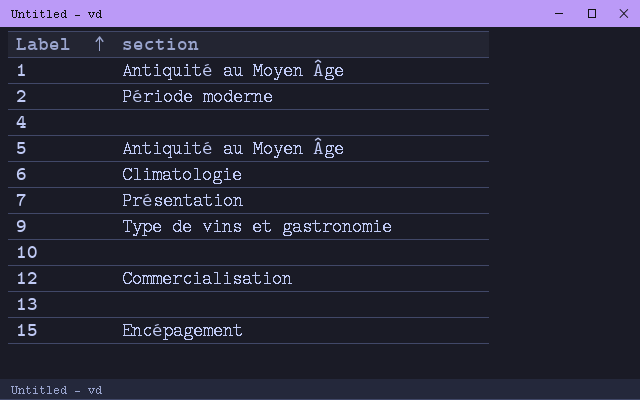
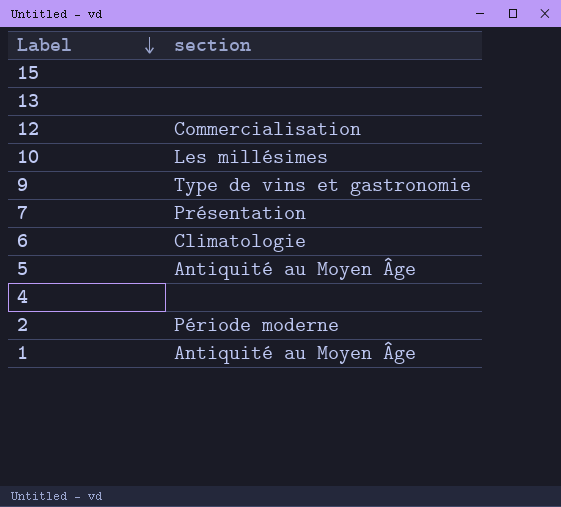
row order: Label ascending -> Label descending
15 | section: Encépagement -> none
10 | section: none -> Les millésimes

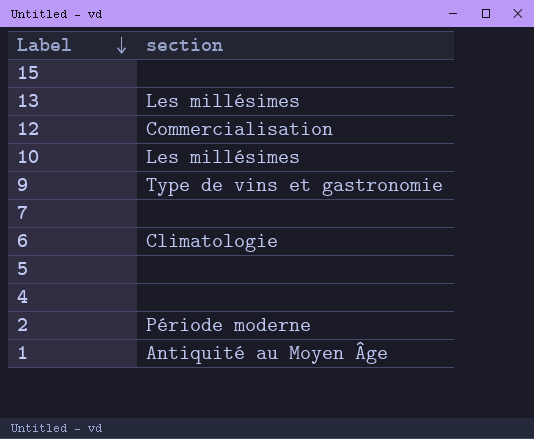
13 | section: none -> Les millésimes
7 | section: Présentation -> none
5 | section: Antiquité au Moyen Âge -> none

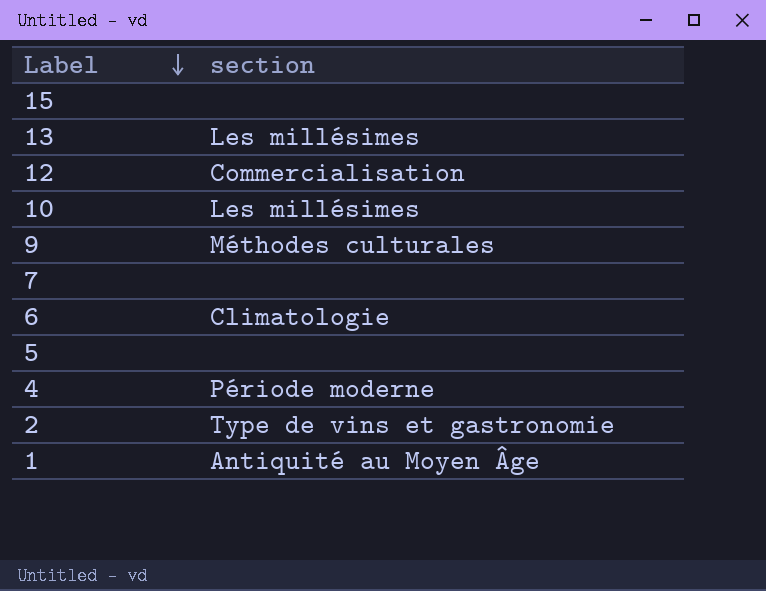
9 | section: Type de vins et gastronomie -> Méthodes culturales
4 | section: none -> Période moderne
2 | section: Période moderne -> Type de vins et gastronomie

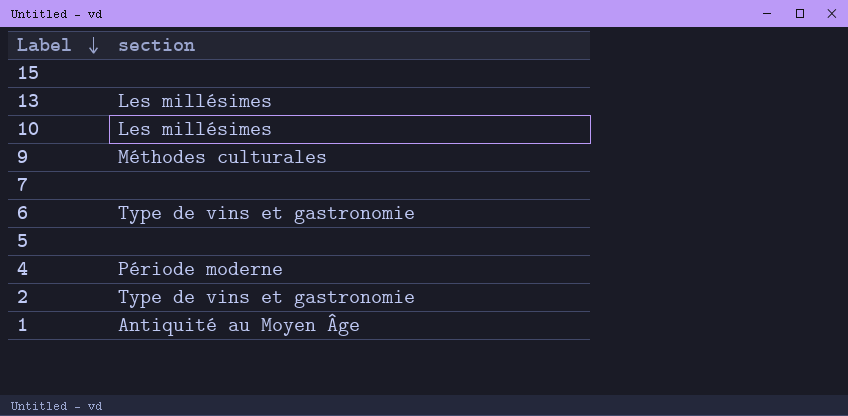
row 12: Commercialisation -> none
6 | section: Climatologie -> Type de vins et gastronomie

